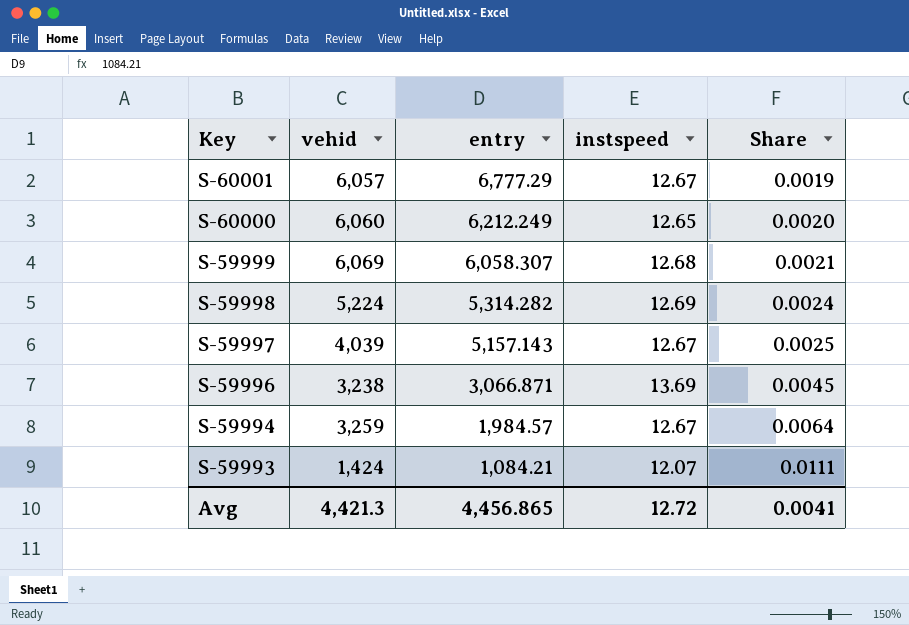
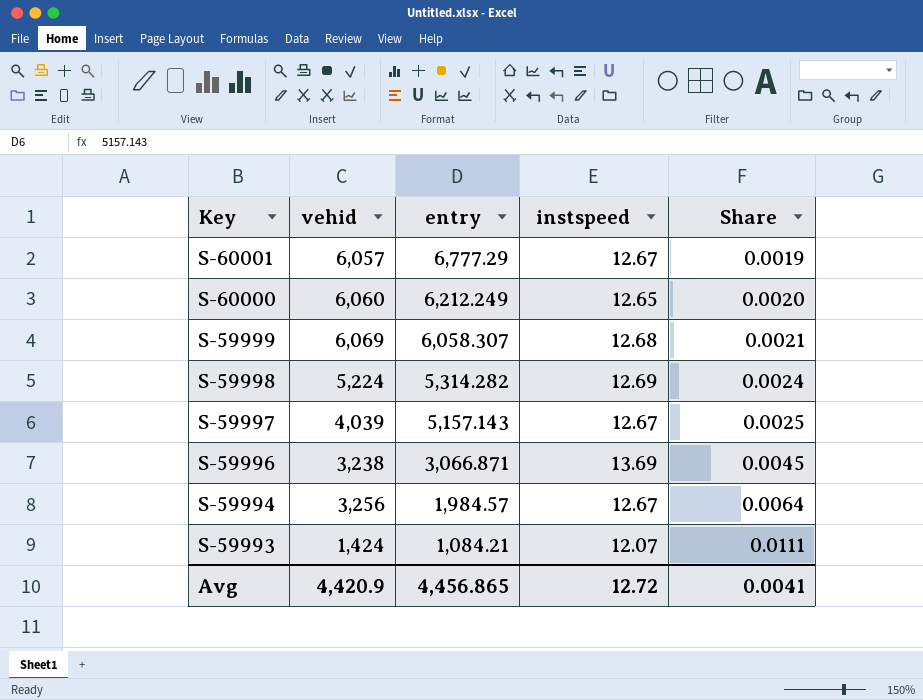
S-59994 | vehid: 3,259 -> 3,256
Avg | vehid: 4,421.3 -> 4,420.9

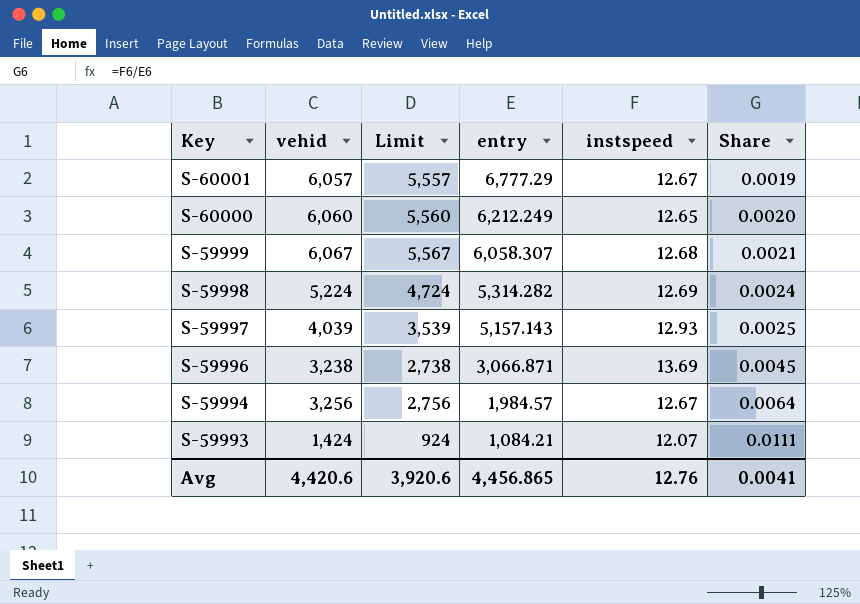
column Limit | formula: none -> [vehid] - 500
S-59999 | vehid: 6,069 -> 6,067
S-59997 | instspeed: 12.67 -> 12.93
Avg | vehid: 4,420.9 -> 4,420.6
Avg | instspeed: 12.72 -> 12.76

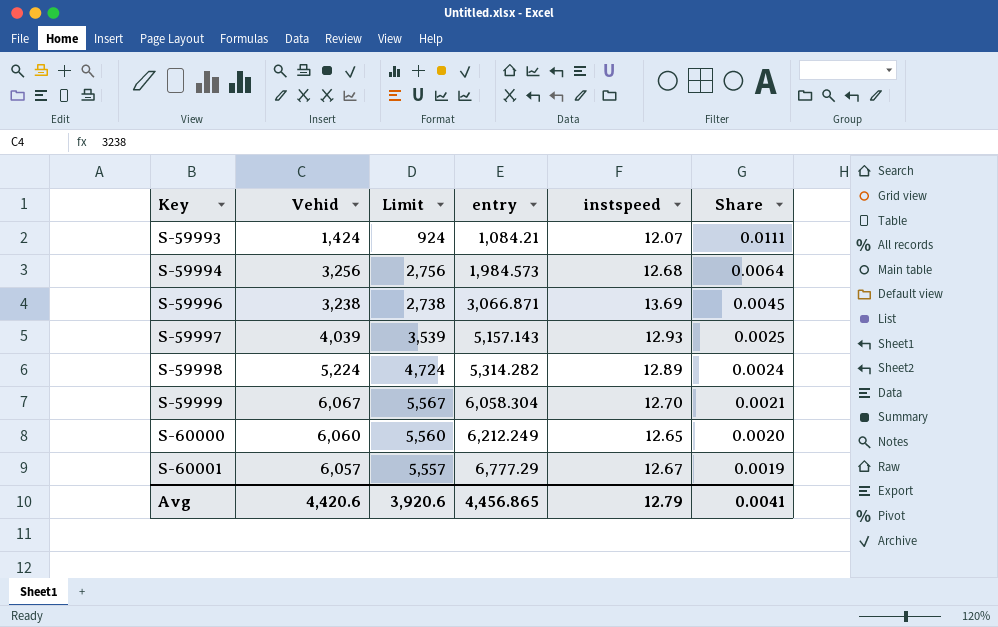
row order: Key descending -> Key ascending
column name: vehid -> Vehid
S-59994 | entry: 1,984.57 -> 1,984.573
S-59994 | instspeed: 12.67 -> 12.68
S-59998 | instspeed: 12.69 -> 12.89
S-59999 | entry: 6,058.307 -> 6,058.304
S-59999 | instspeed: 12.68 -> 12.70
Avg | instspeed: 12.76 -> 12.79

